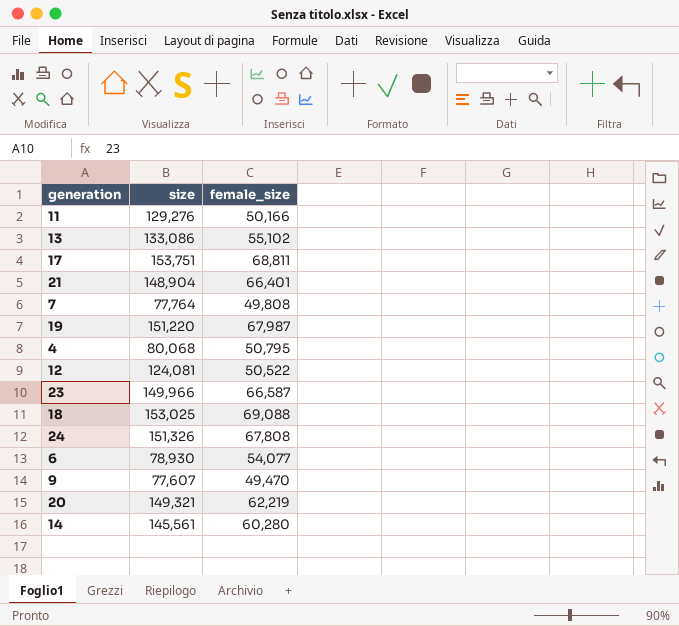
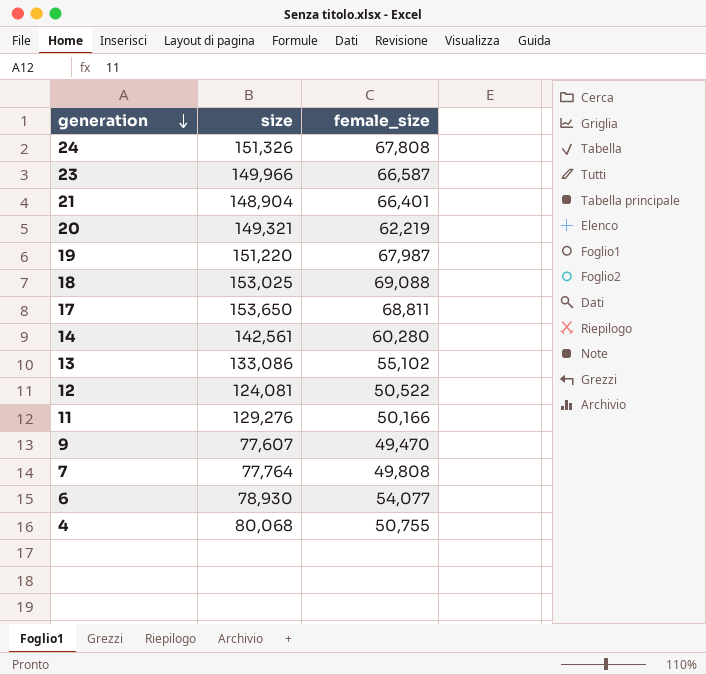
row order: none -> generation descending
17 | size: 153,751 -> 153,650
14 | size: 145,561 -> 142,561
4 | female_size: 50,795 -> 50,755

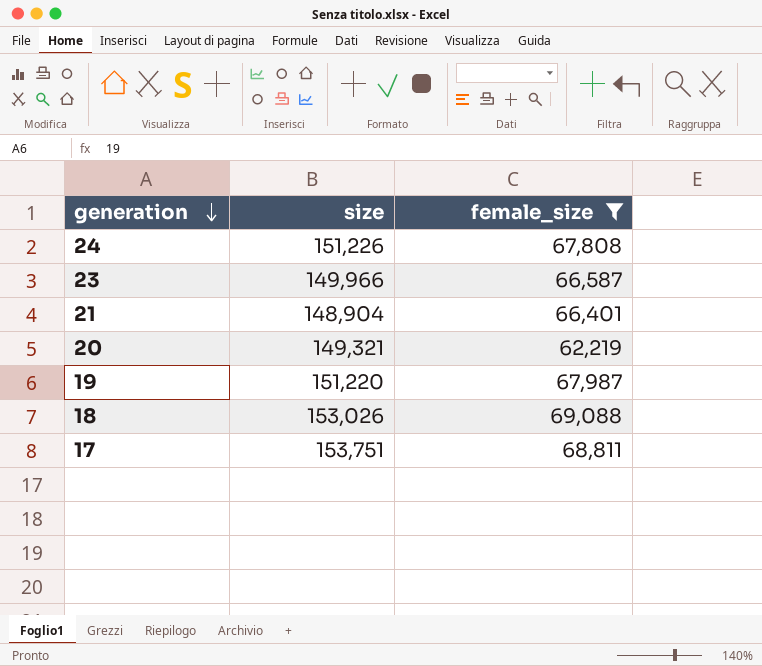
filter: none -> female_size >= 62,219
24 | size: 151,326 -> 151,226
18 | size: 153,025 -> 153,026
17 | size: 153,650 -> 153,751

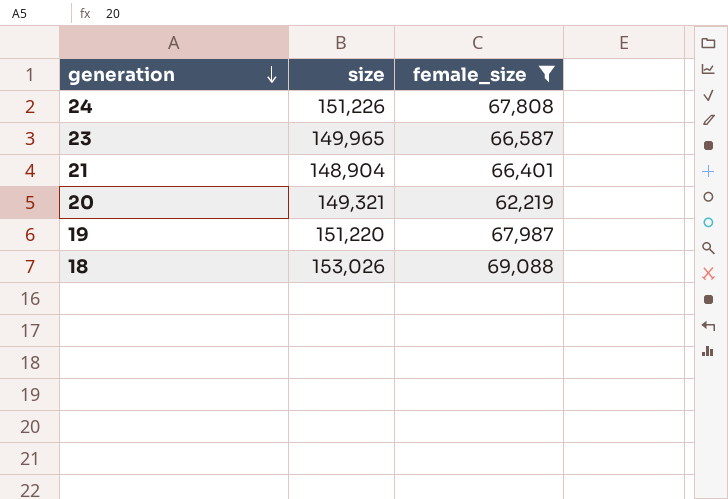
row 17: 153,751 | 68,811 -> none
23 | size: 149,966 -> 149,965

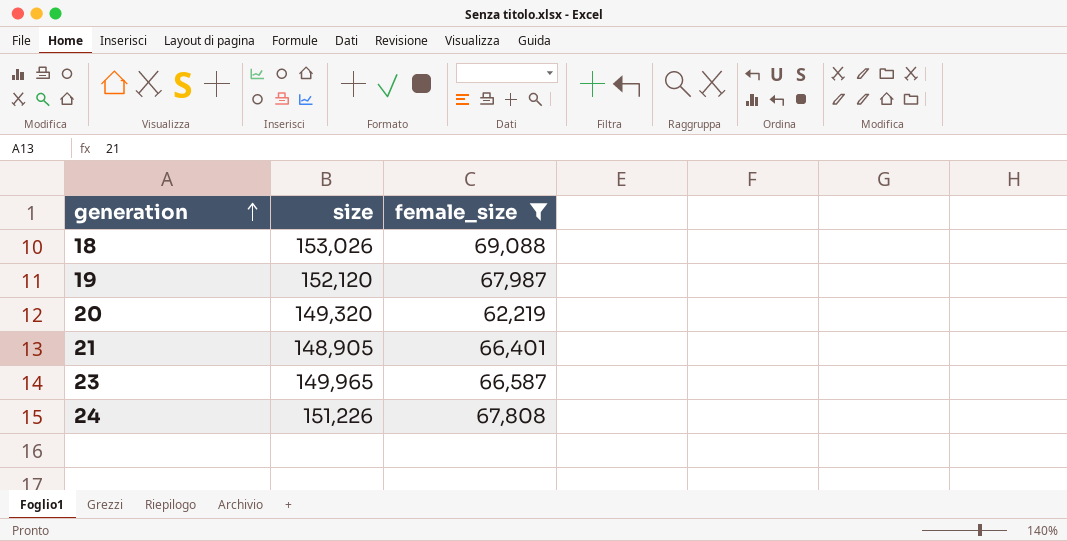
row order: generation descending -> generation ascending
19 | size: 151,220 -> 152,120
20 | size: 149,321 -> 149,320
21 | size: 148,904 -> 148,905

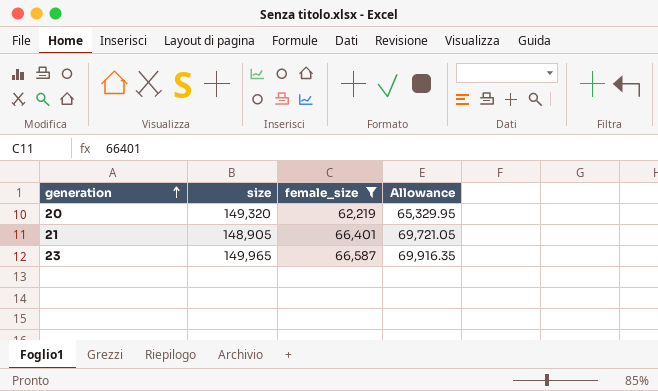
column Allowance | formula: none -> [female_size] * 1.05
row 18: 153,026 | 69,088 -> none
row 19: 152,120 | 67,987 -> none
row 24: 151,226 | 67,808 -> none

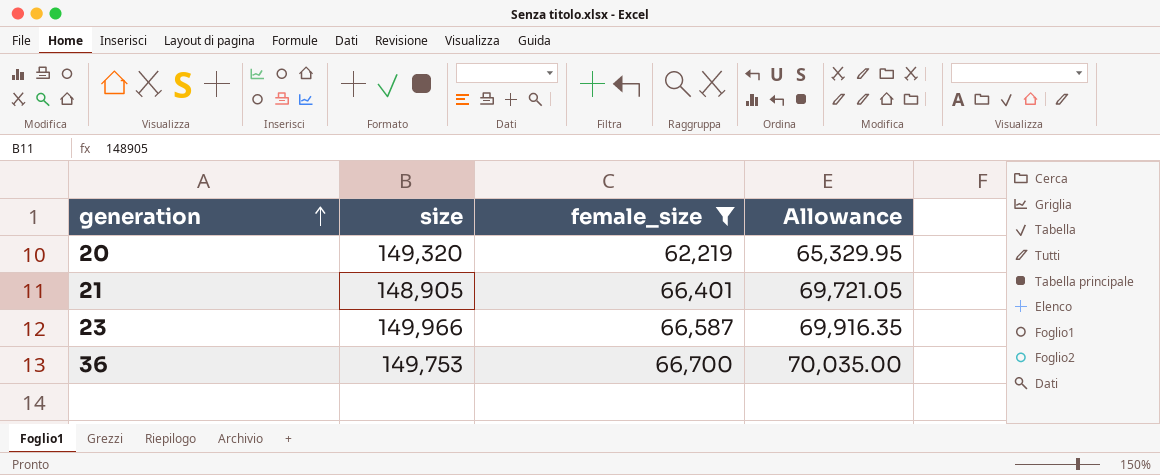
23 | size: 149,965 -> 149,966
row 36: none -> 149,753 | 66,700 | 70,035.00

